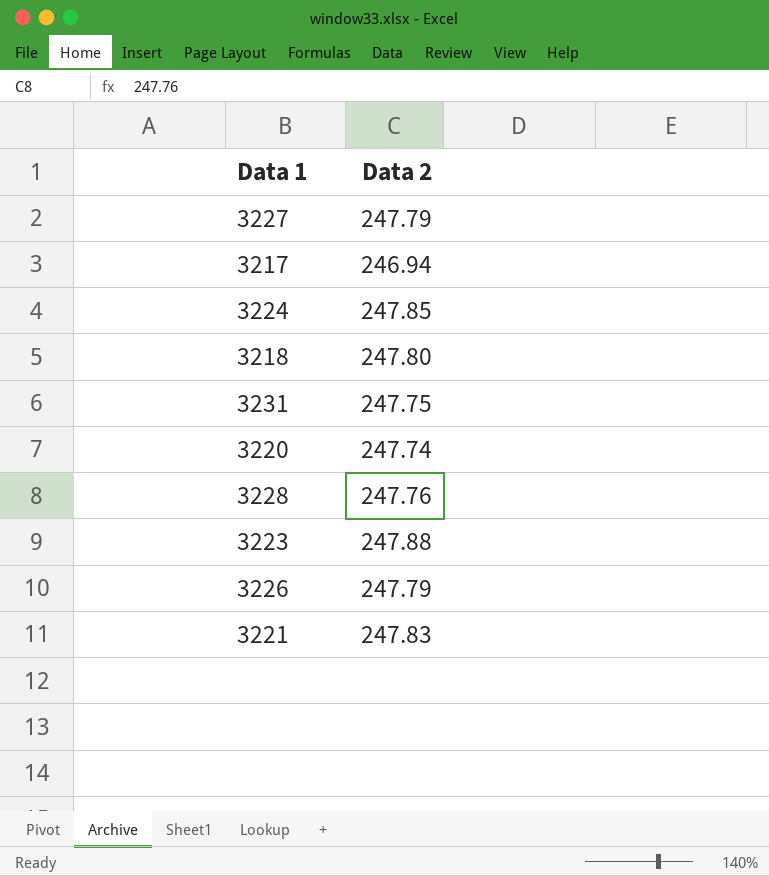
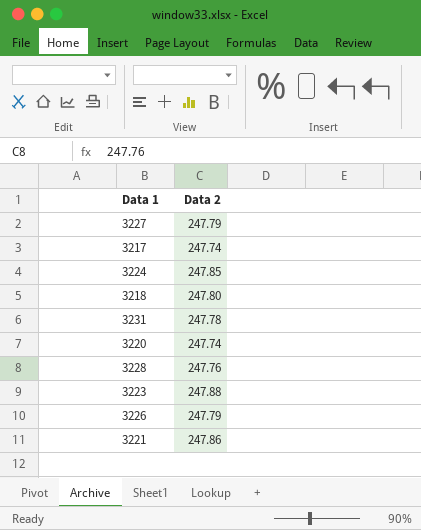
3217 | Data 2: 246.94 -> 247.74
3231 | Data 2: 247.75 -> 247.78
3221 | Data 2: 247.83 -> 247.86

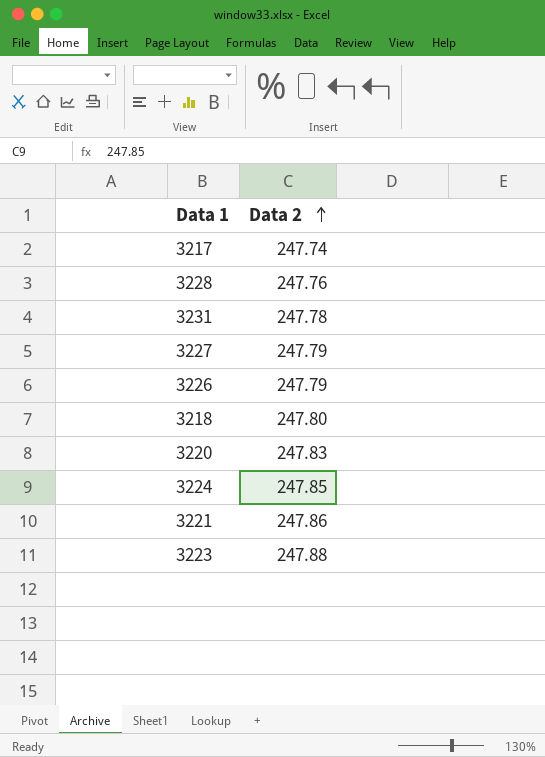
row order: none -> Data 2 ascending
3220 | Data 2: 247.74 -> 247.83

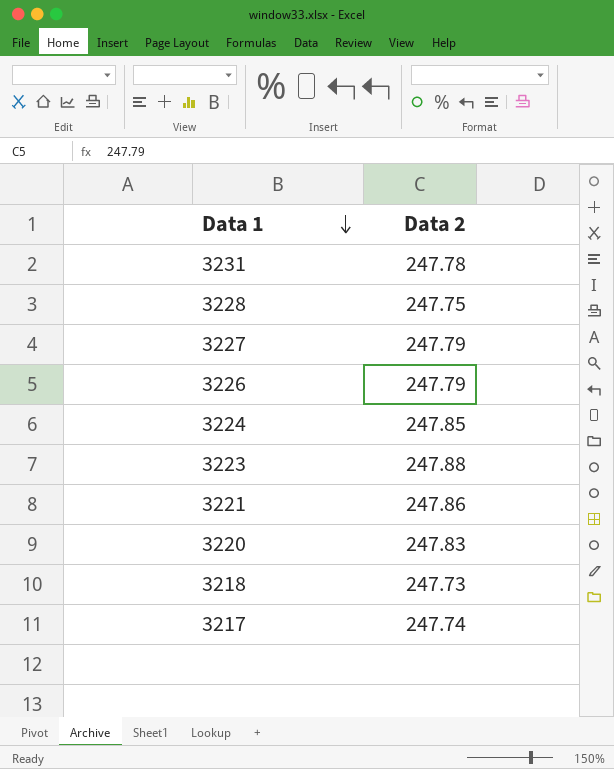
row order: Data 2 ascending -> Data 1 descending
3228 | Data 2: 247.76 -> 247.75
3218 | Data 2: 247.80 -> 247.73

